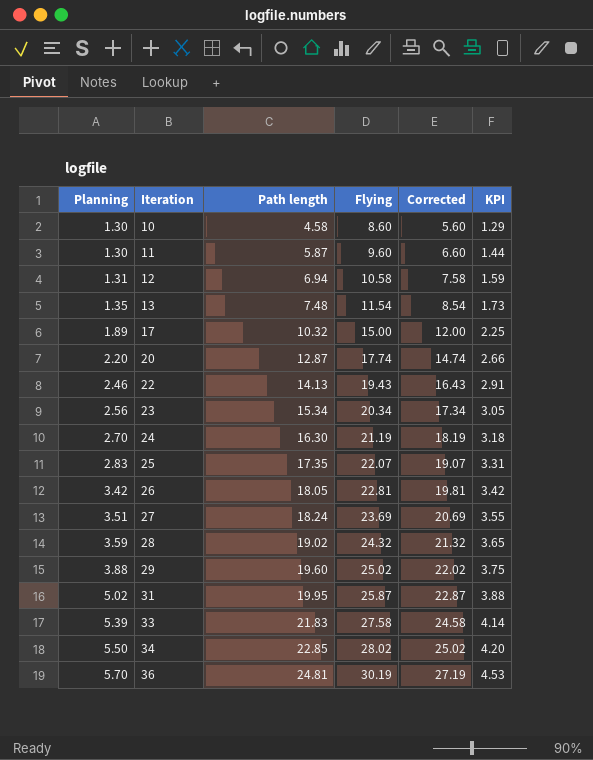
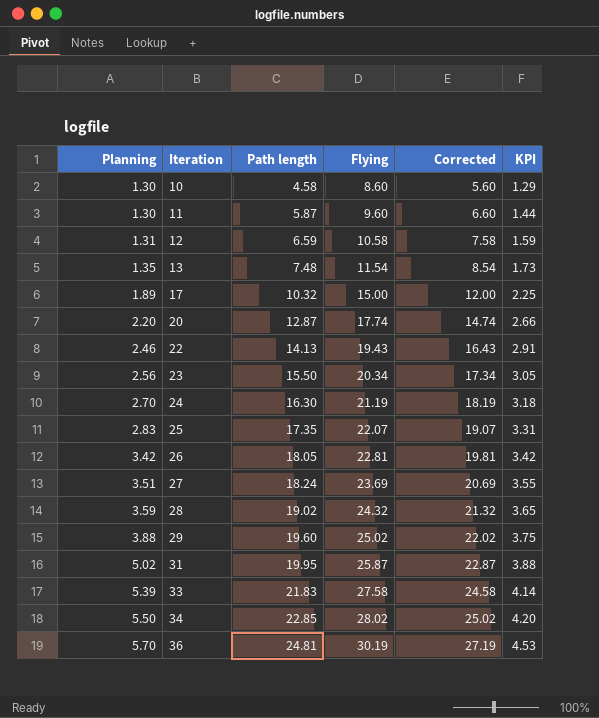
12 | Path length: 6.94 -> 6.59
23 | Path length: 15.34 -> 15.50

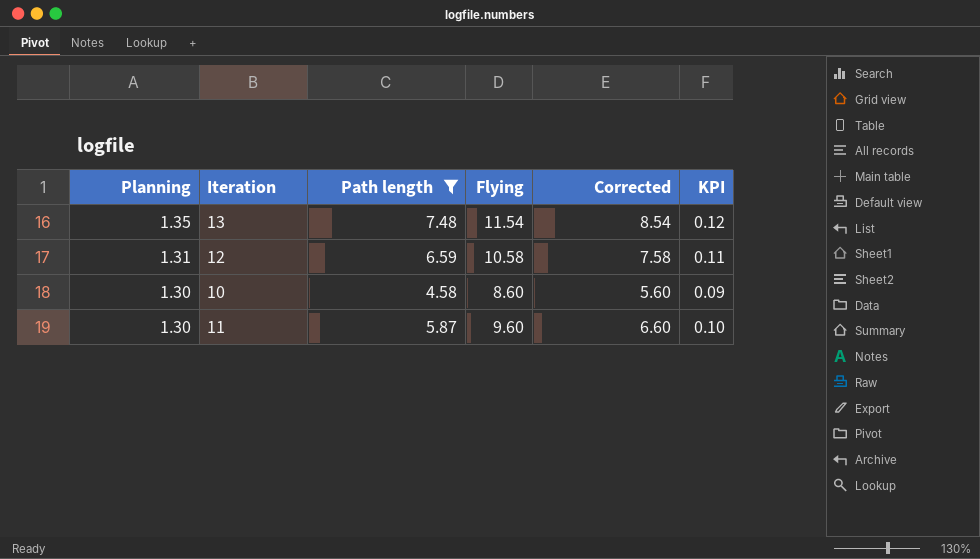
filter: none -> Path length <= 7.48
row order: Planning ascending -> Planning descending
column KPI | formula: [Flying] * 0.15 -> [Flying] * 0.01

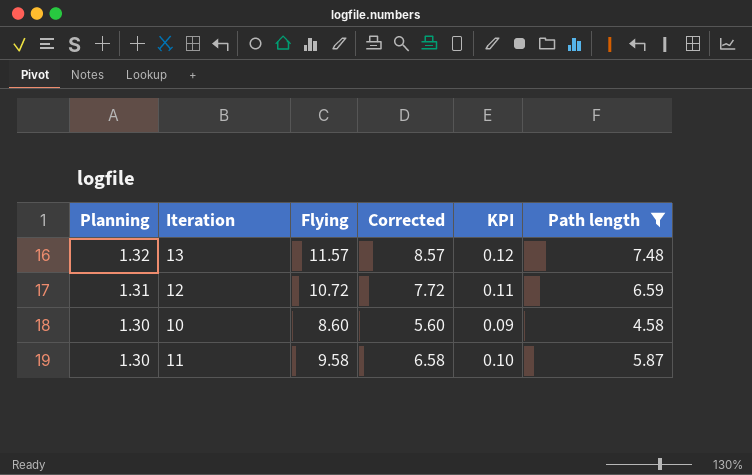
column Path length | position: 3 -> 6
13 | Planning: 1.35 -> 1.32
13 | Flying: 11.54 -> 11.57
13 | Corrected: 8.54 -> 8.57
12 | Flying: 10.58 -> 10.72
12 | Corrected: 7.58 -> 7.72
11 | Flying: 9.60 -> 9.58
11 | Corrected: 6.60 -> 6.58

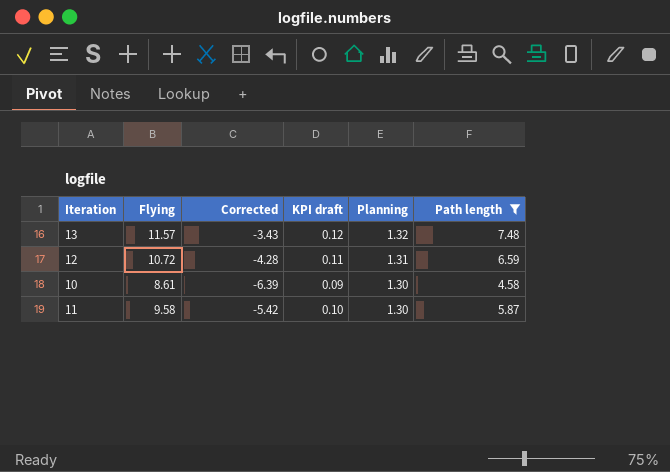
column Corrected | formula: [Flying] - 3 -> [Flying] - 15
column name: KPI -> KPI draft
column Planning | position: 1 -> 5
10 | Flying: 8.60 -> 8.61

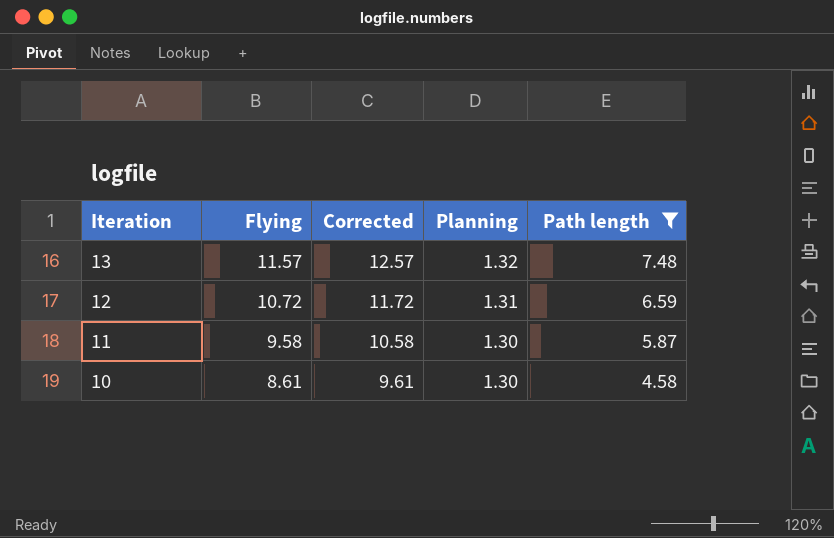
row order: Planning descending -> Iteration descending
column KPI draft | formula: [Flying] * 0.01 -> none
column Corrected | formula: [Flying] - 15 -> [Flying] + 1

